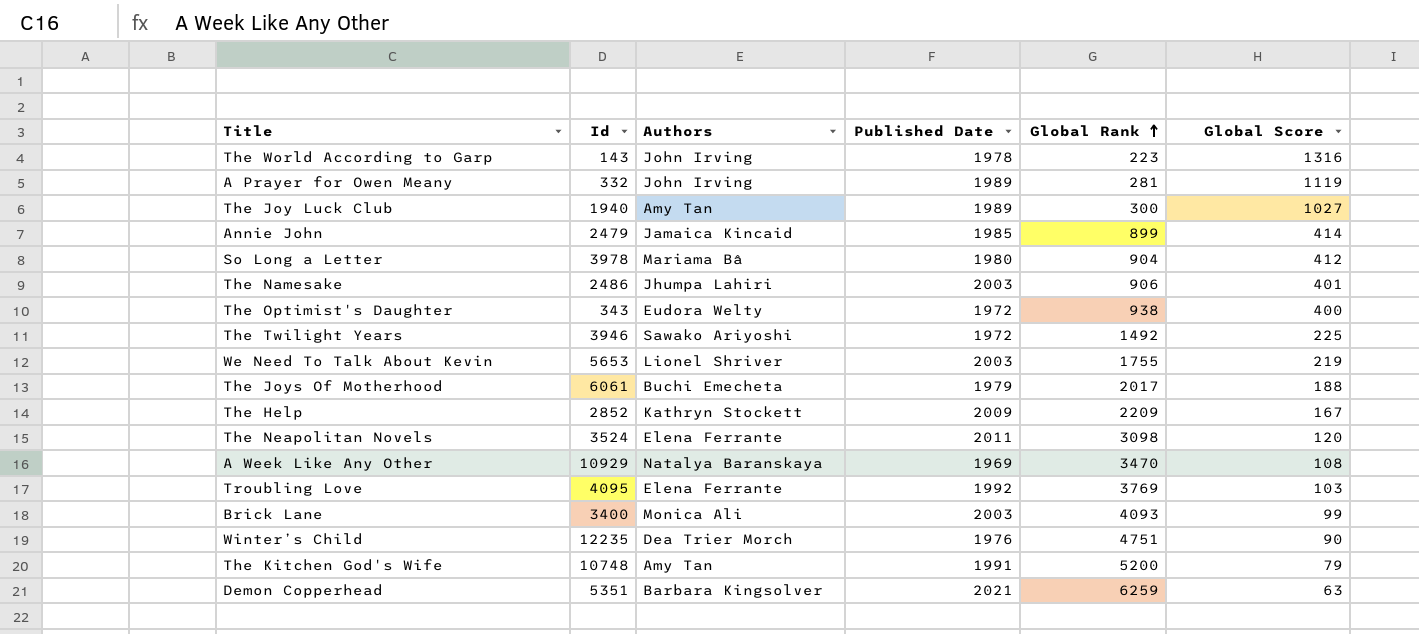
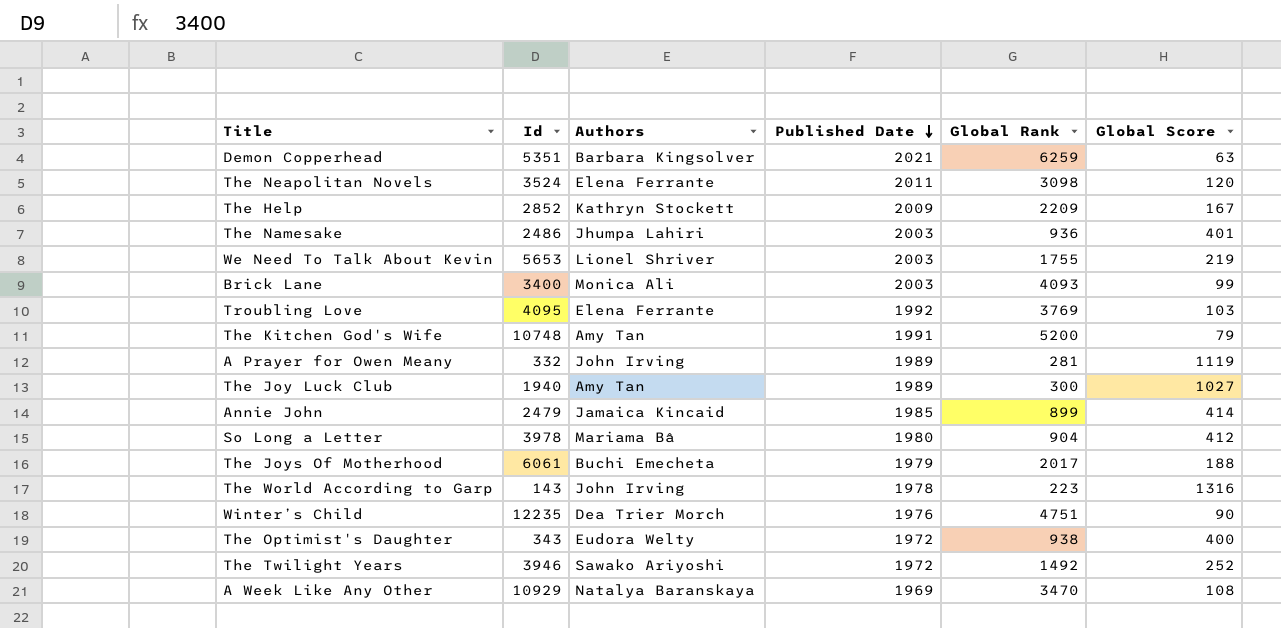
row order: Global Rank ascending -> Published Date descending
The Namesake | Global Rank: 906 -> 936
The Twilight Years | Global Score: 225 -> 252

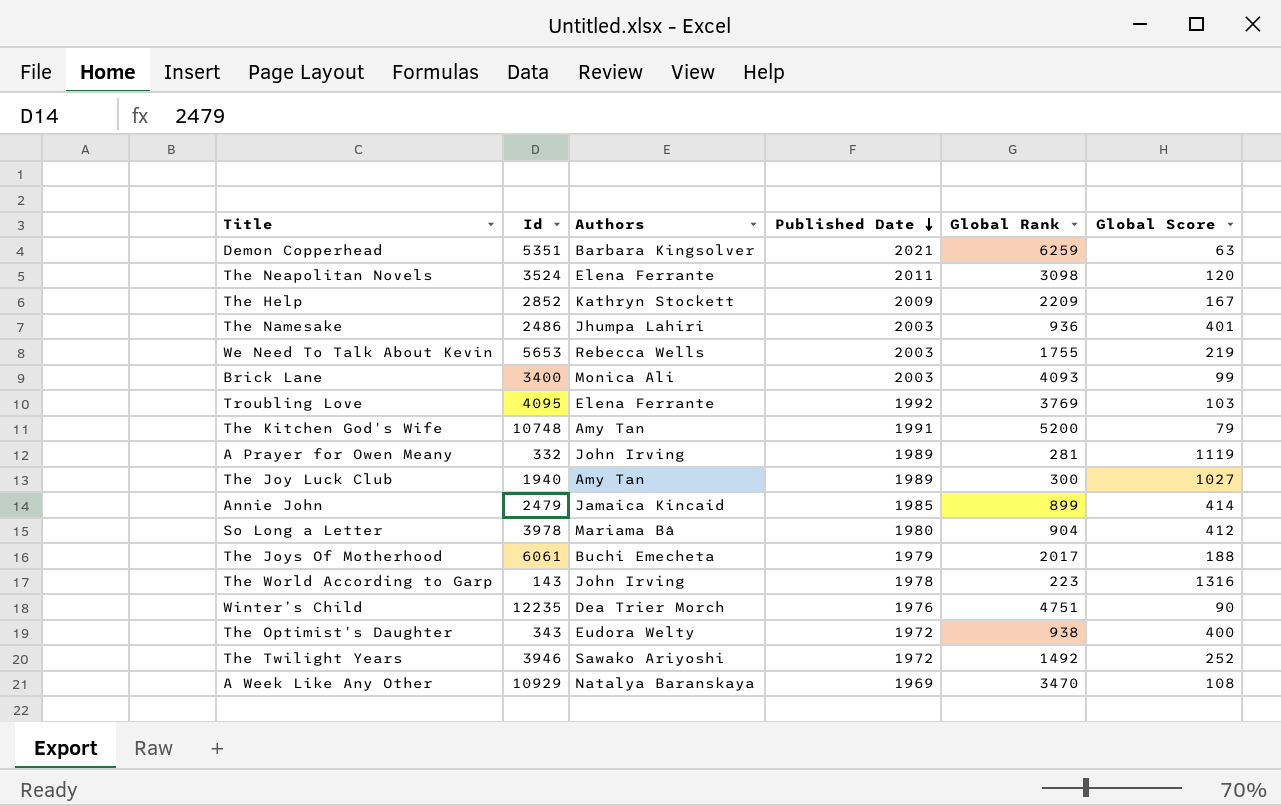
We Need To Talk About Kevin | Authors: Lionel Shriver -> Rebecca Wells

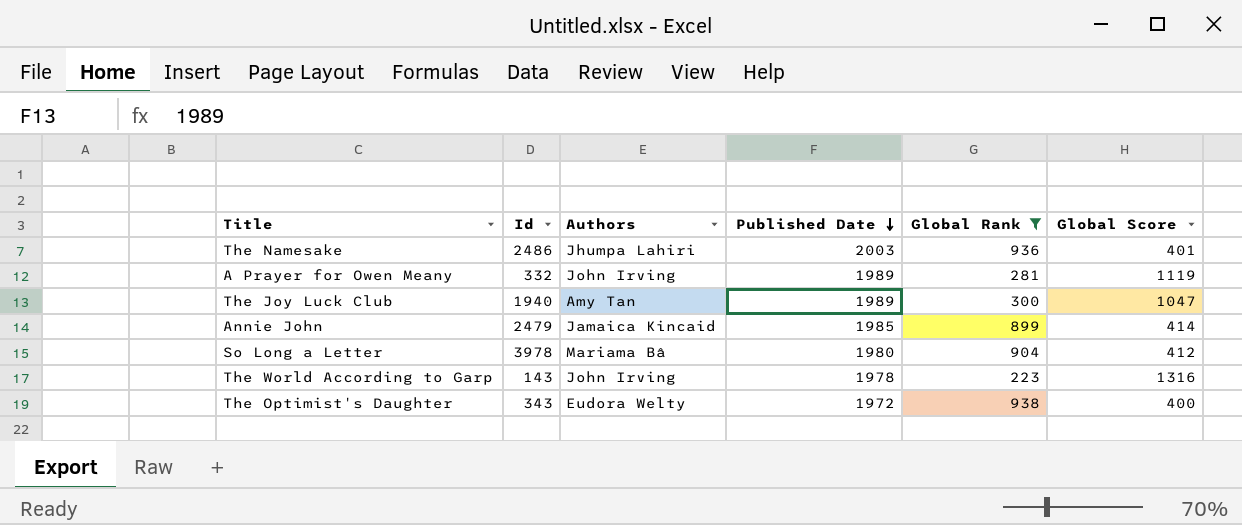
filter: none -> Global Rank <= 938
The Joy Luck Club | Global Score: 1027 -> 1047

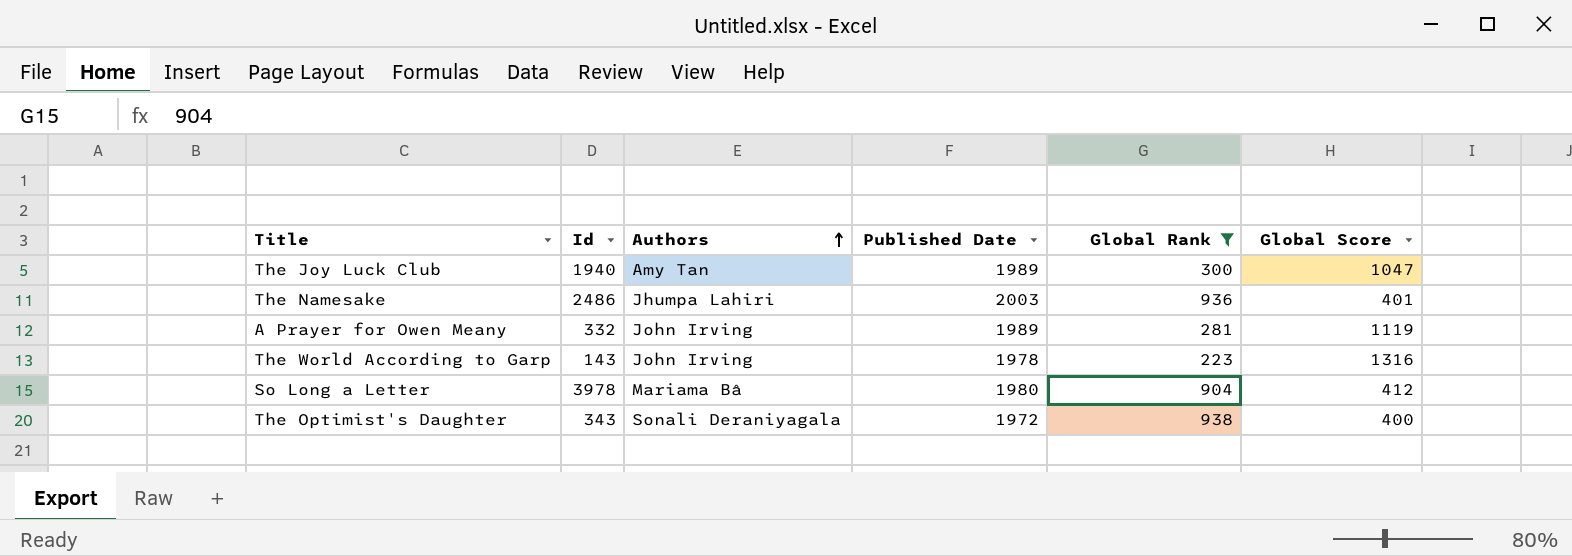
row order: Published Date descending -> Authors ascending
row Annie John: 2479 | Jamaica Kincaid | 1985 | 899 | 414 -> none
The Optimist's Daughter | Authors: Eudora Welty -> Sonali Deraniyagala

